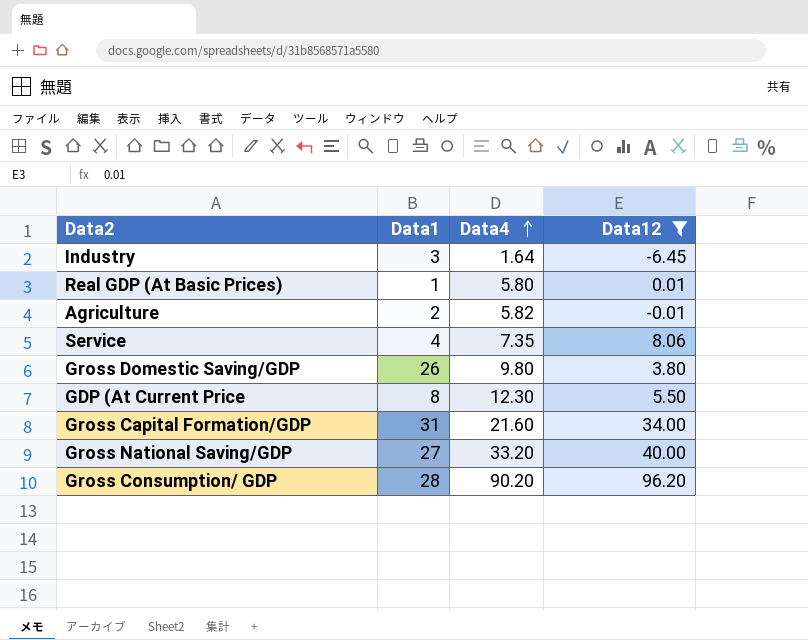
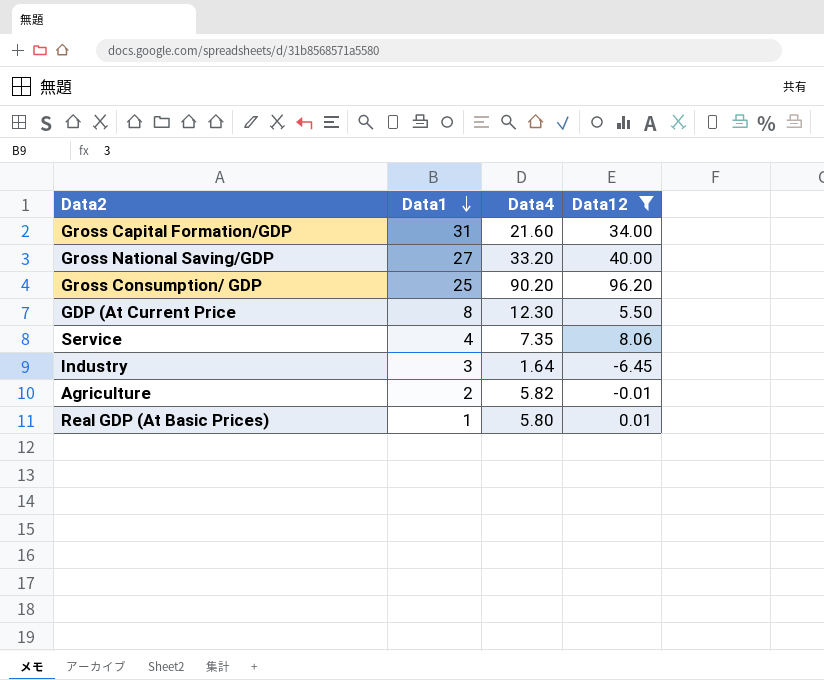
row order: Data4 ascending -> Data1 descending
row Gross Domestic Saving/GDP: 26 | 9.80 | 3.80 -> none
Gross Consumption/ GDP | Data1: 28 -> 25

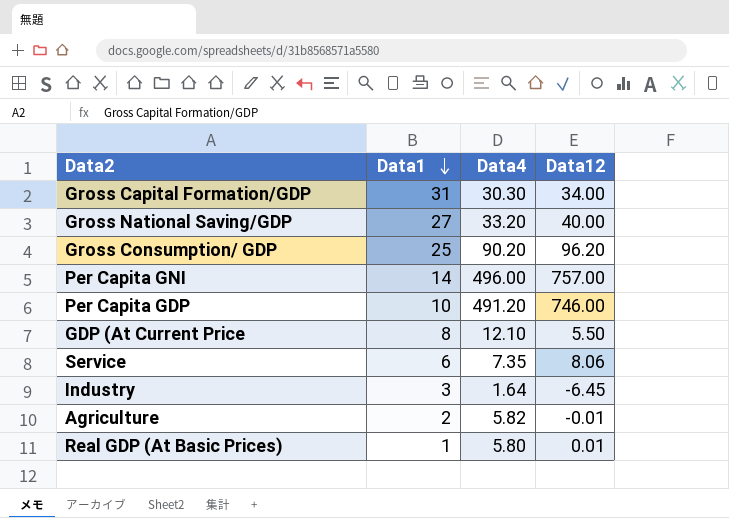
filter: Data12 <= 96.20 -> none
Gross Capital Formation/GDP | Data4: 21.60 -> 30.30
GDP (At Current Price | Data4: 12.30 -> 12.10
Service | Data1: 4 -> 6

